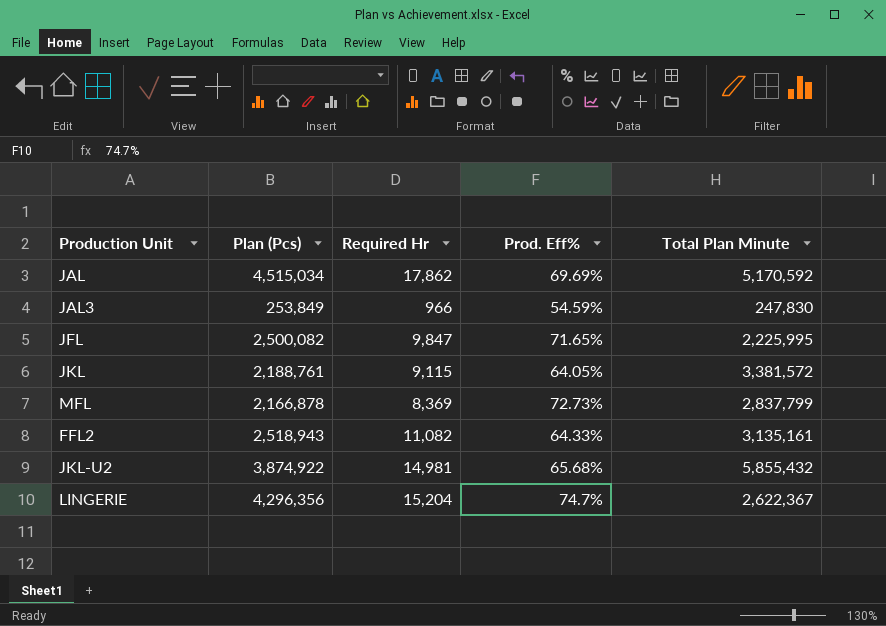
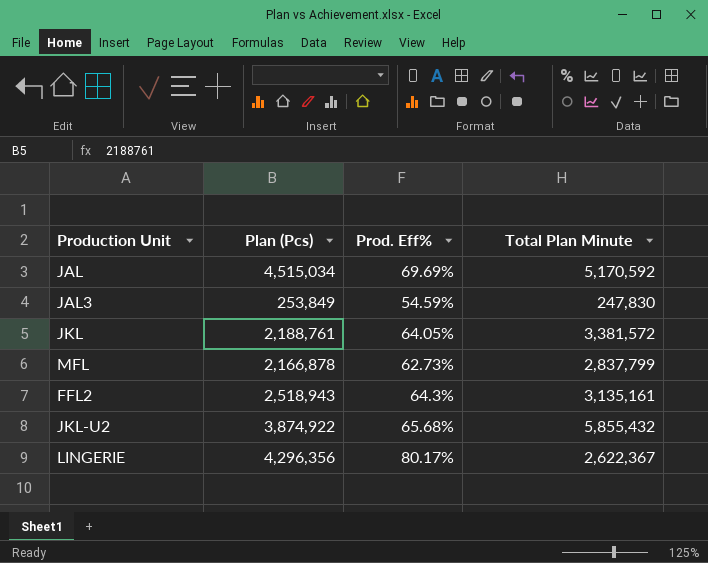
column Required Hr | position: 3 -> none
row JFL: 2,500,082 | 9,847 | 71.65% | 2,225,995 -> none
MFL | Prod. Eff%: 72.73% -> 62.73%
FFL2 | Prod. Eff%: 64.33% -> 64.3%
LINGERIE | Prod. Eff%: 74.7% -> 80.17%

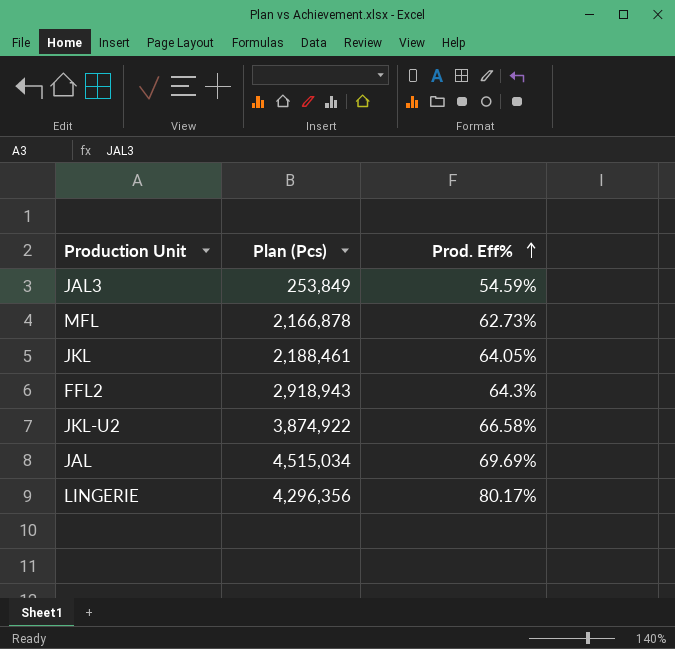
row order: none -> Prod. Eff% ascending
column Total Plan Minute | position: 4 -> none
JKL | Plan (Pcs): 2,188,761 -> 2,188,461
FFL2 | Plan (Pcs): 2,518,943 -> 2,918,943
JKL-U2 | Prod. Eff%: 65.68% -> 66.58%

